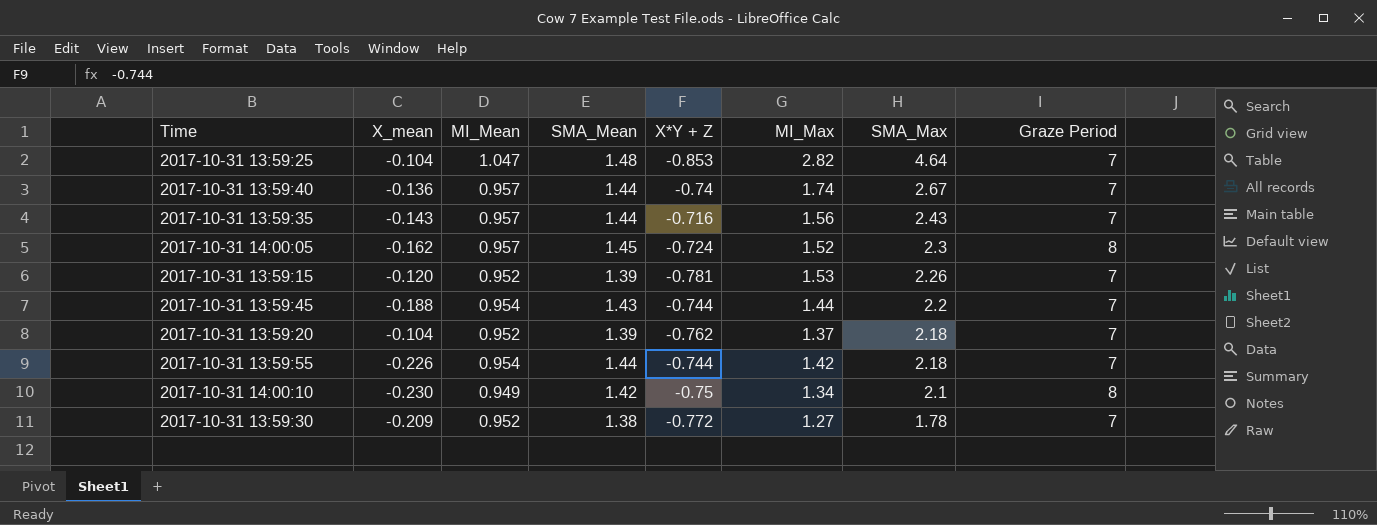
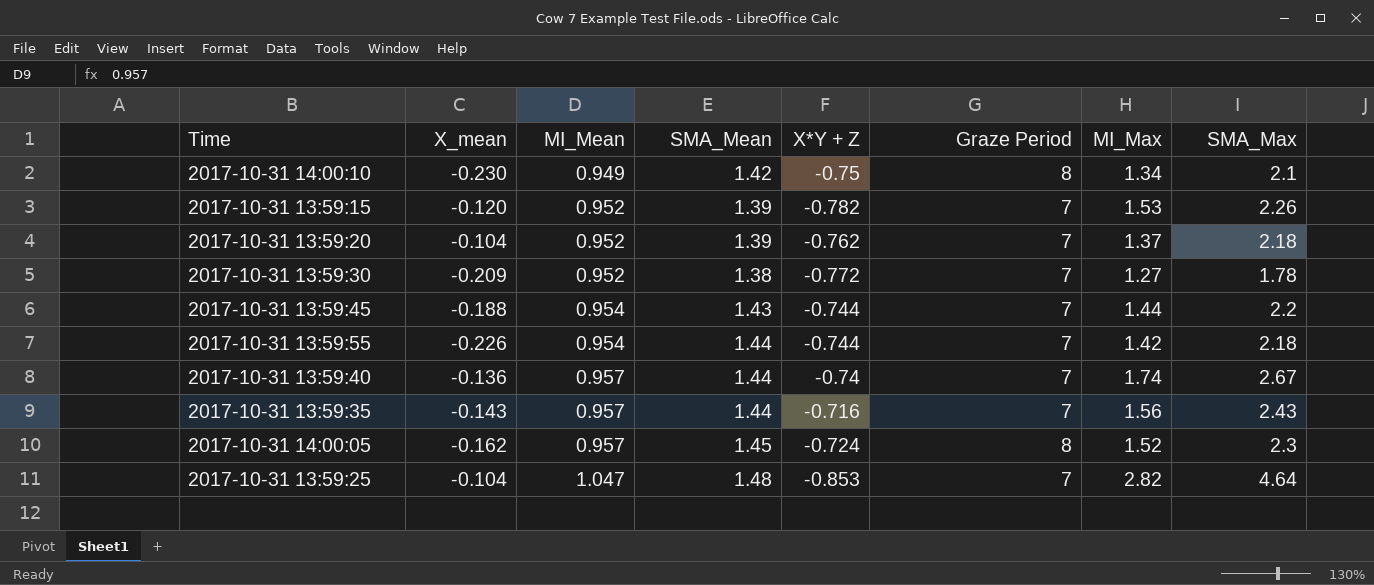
row order: SMA_Max descending -> MI_Mean ascending
column Graze Period | position: 8 -> 6
2017-10-31 13:59:15 | X*Y + Z: -0.781 -> -0.782

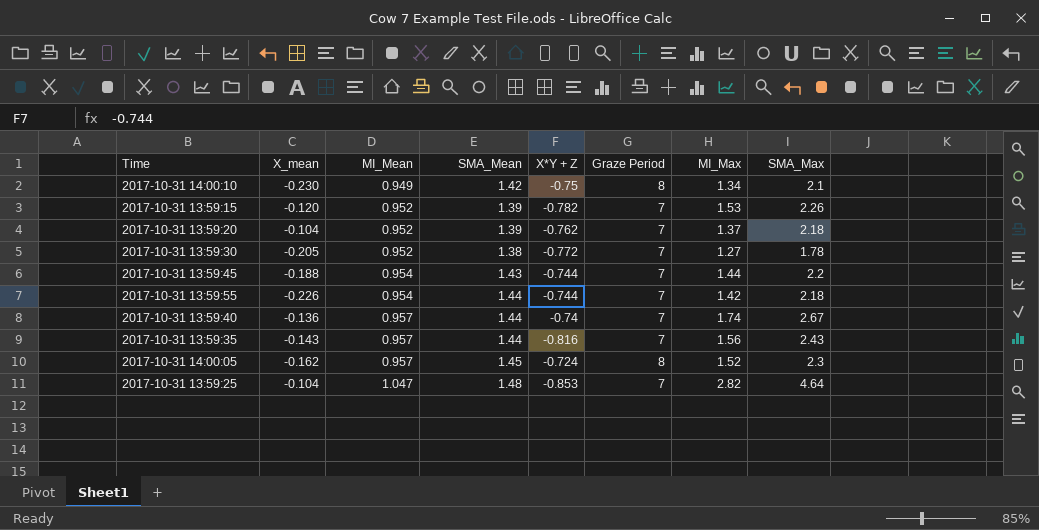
2017-10-31 13:59:30 | X_mean: -0.209 -> -0.205
2017-10-31 13:59:35 | X*Y + Z: -0.716 -> -0.816

